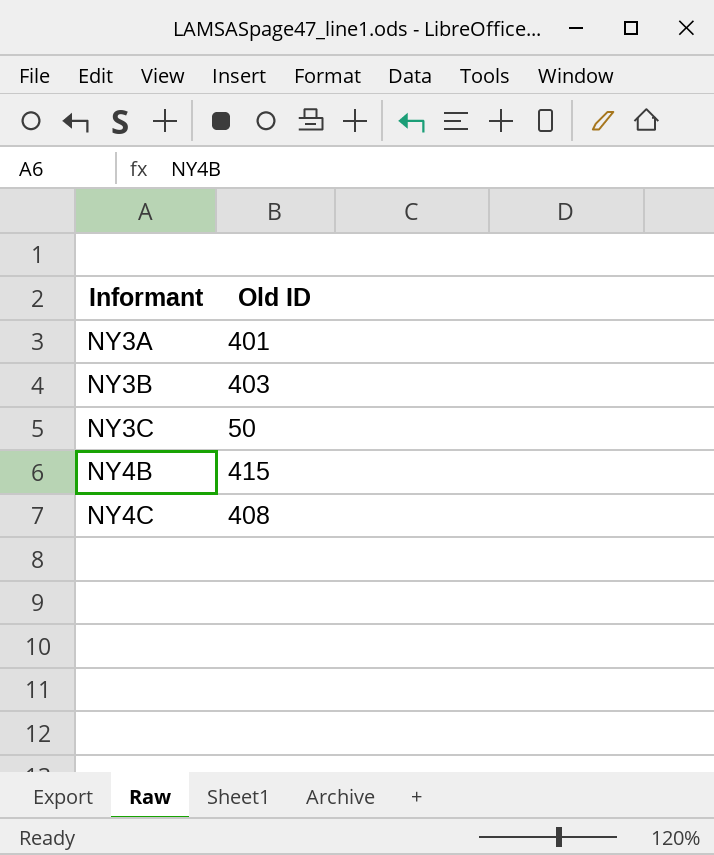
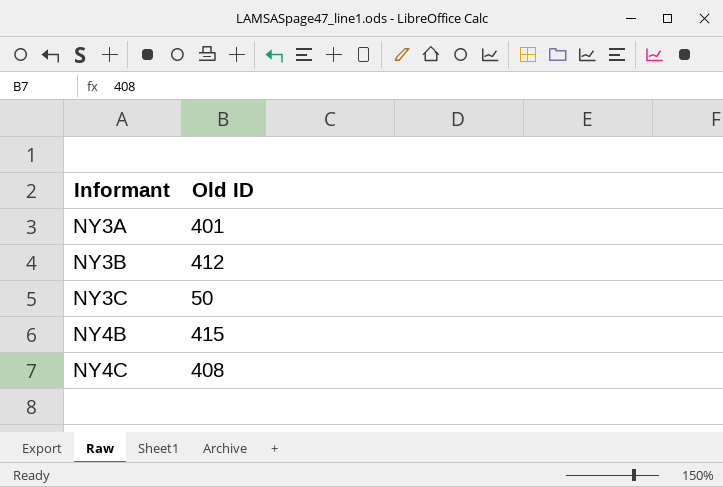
NY3B | Old ID: 403 -> 412

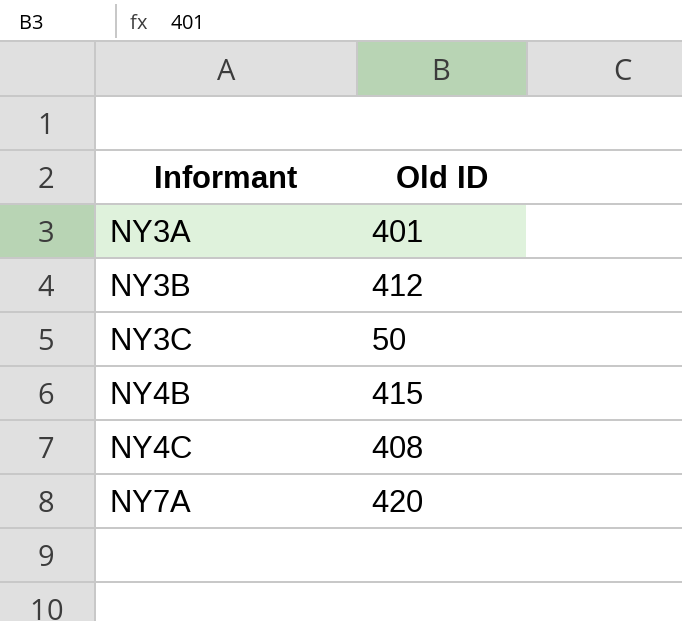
row NY7A: none -> 420

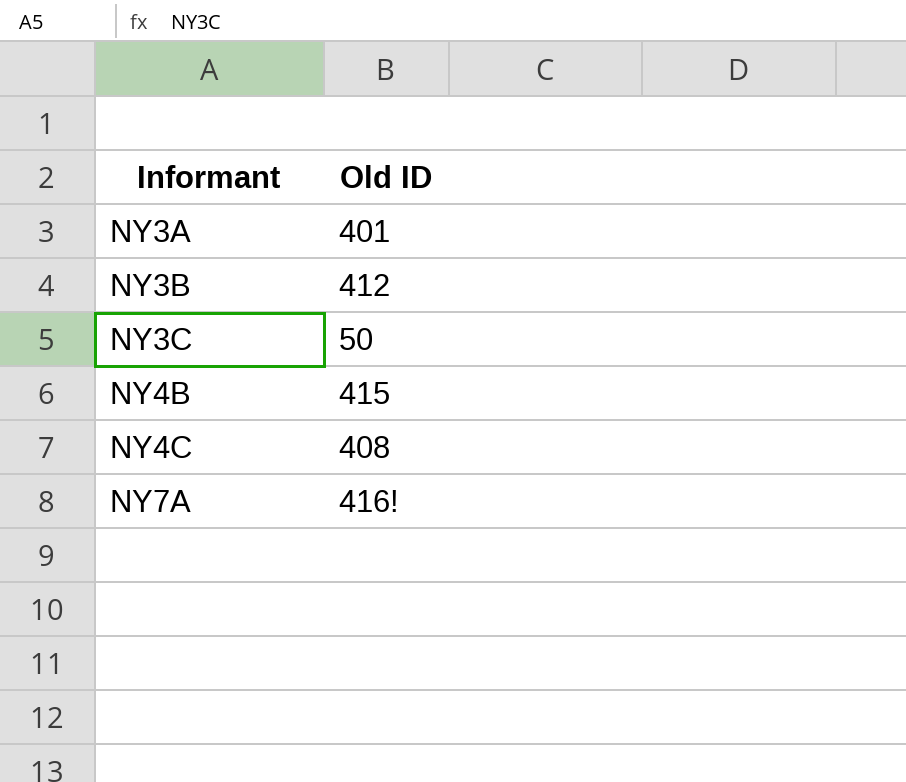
NY7A | Old ID: 420 -> 416!

